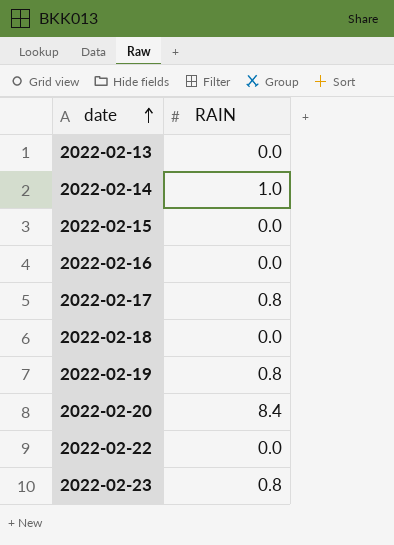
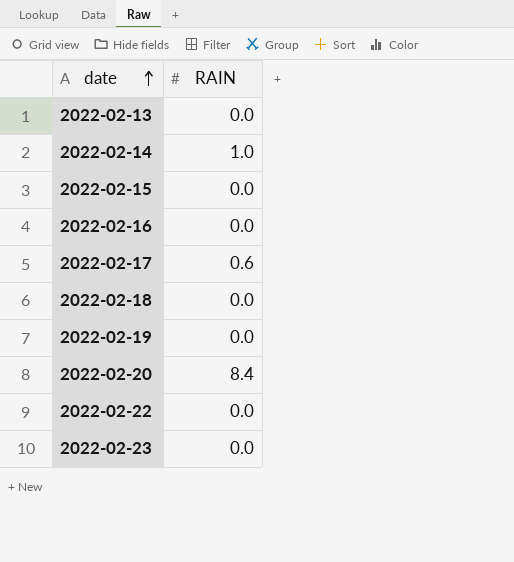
2022-02-17 | RAIN: 0.8 -> 0.6
2022-02-19 | RAIN: 0.8 -> 0.0
2022-02-23 | RAIN: 0.8 -> 0.0

